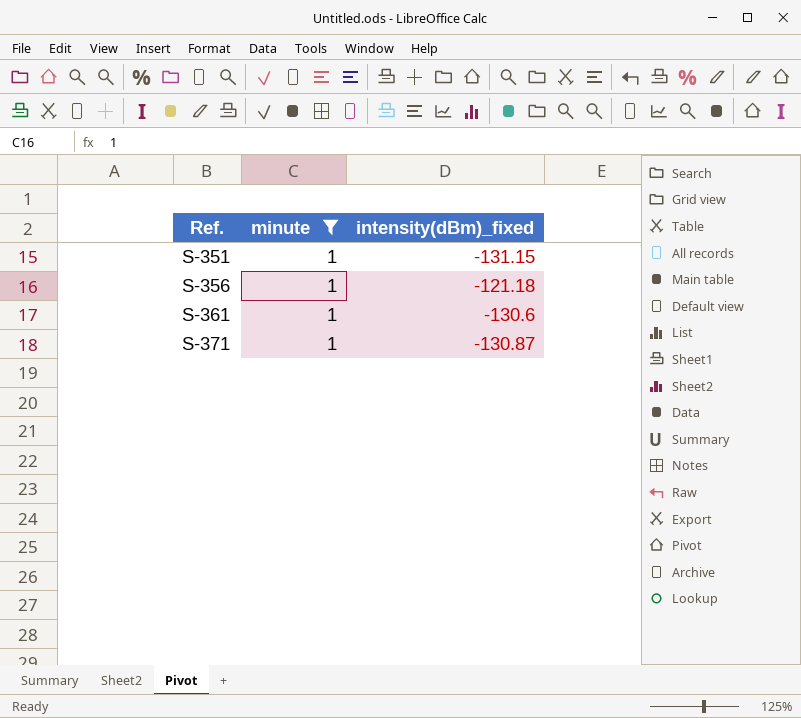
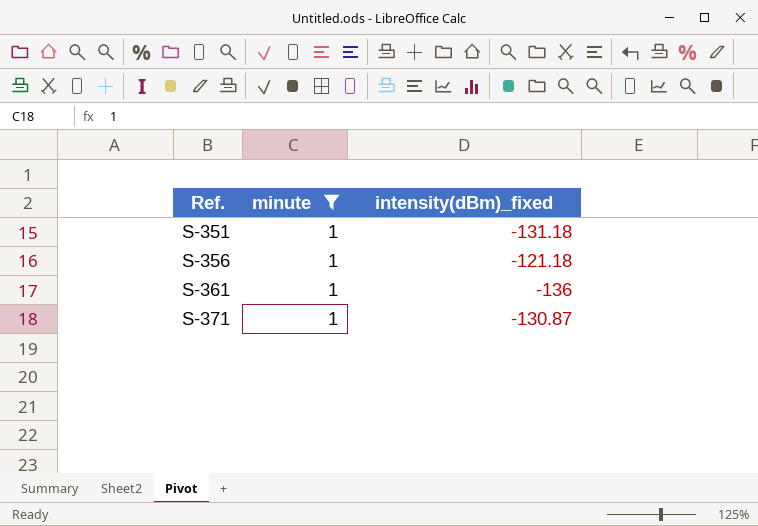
S-351 | intensity(dBm)_fixed: -131.15 -> -131.18
S-361 | intensity(dBm)_fixed: -130.6 -> -136

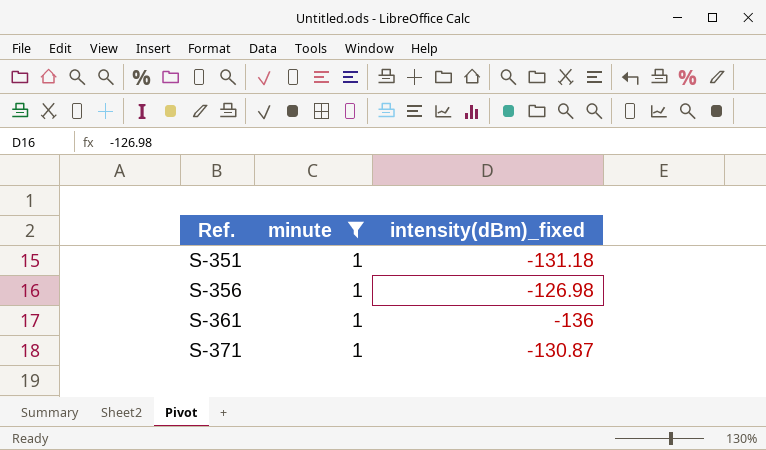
S-356 | intensity(dBm)_fixed: -121.18 -> -126.98

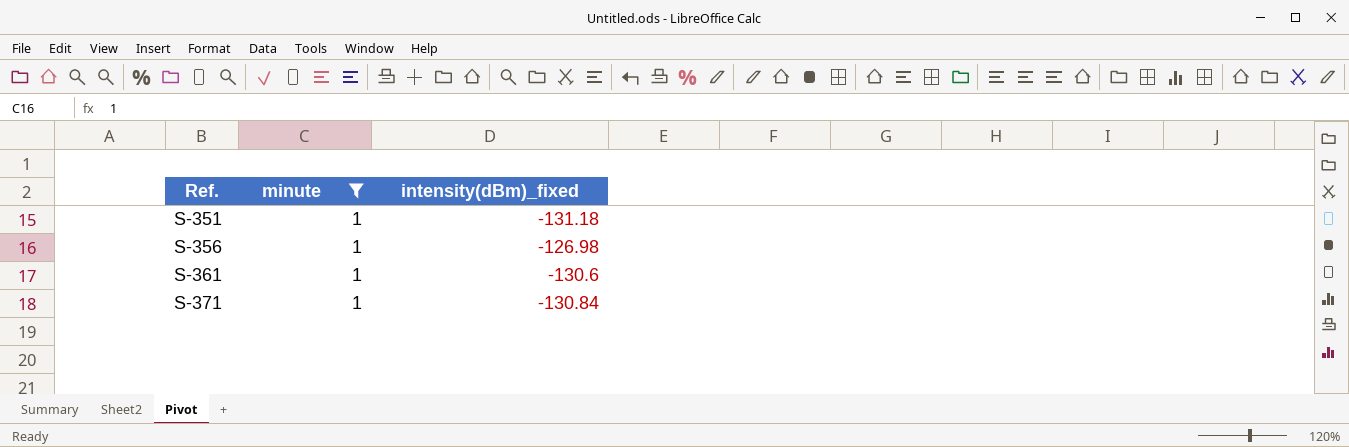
S-361 | intensity(dBm)_fixed: -136 -> -130.6
S-371 | intensity(dBm)_fixed: -130.87 -> -130.84

